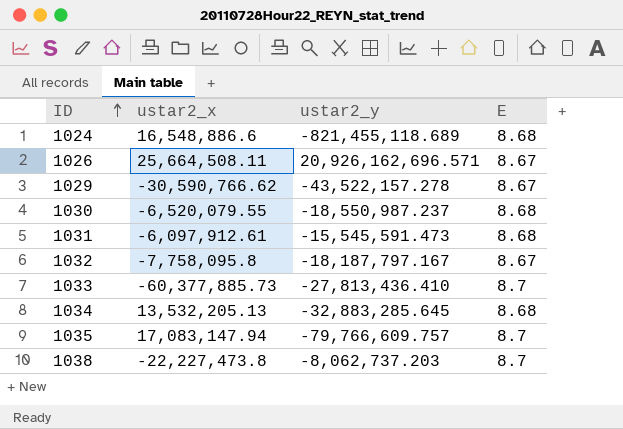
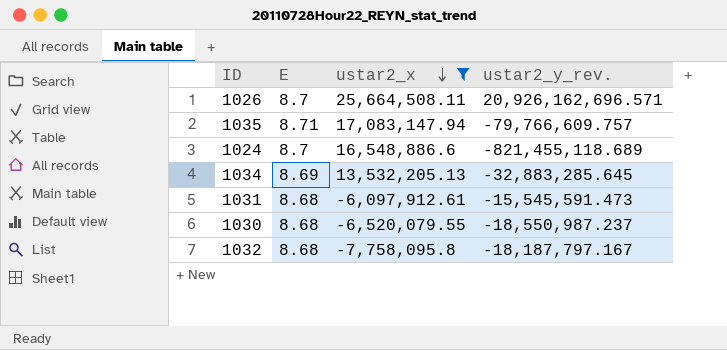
filter: none -> ustar2_x >= -7,758,095.8
row order: ID ascending -> ustar2_x descending
column E | position: 4 -> 2
column name: ustar2_y -> ustar2_y_rev.
1026 | E: 8.67 -> 8.7
1035 | E: 8.7 -> 8.71
1024 | E: 8.68 -> 8.7
1034 | E: 8.68 -> 8.69
1032 | E: 8.67 -> 8.68

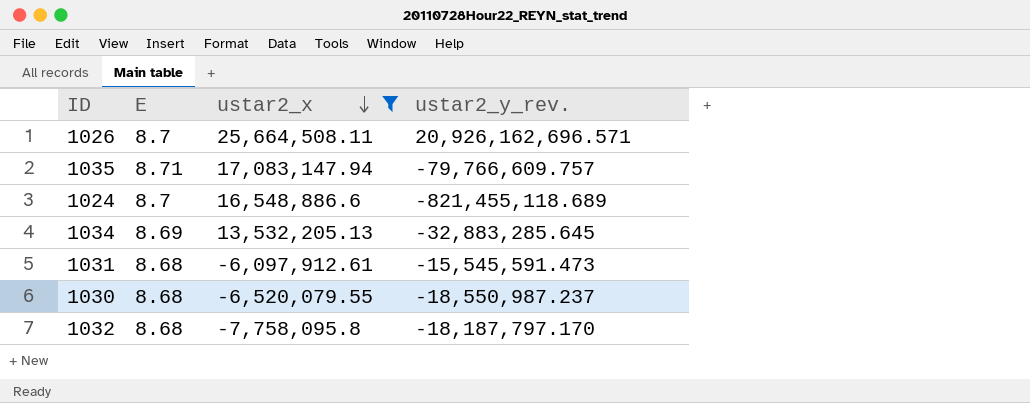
1032 | ustar2_y_rev.: -18,187,797.167 -> -18,187,797.170

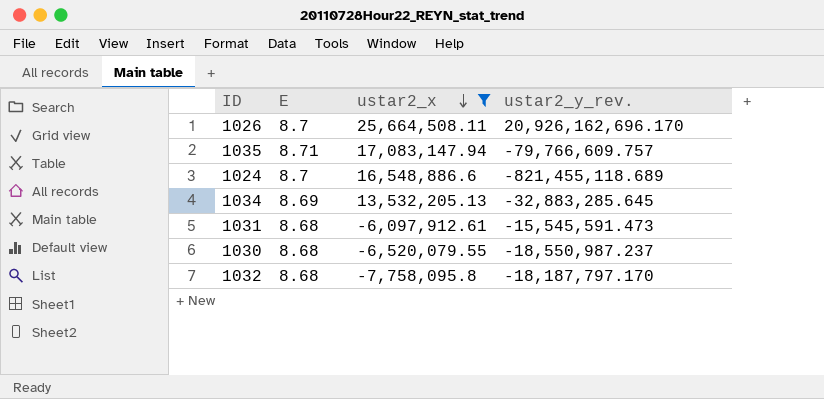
1026 | ustar2_y_rev.: 20,926,162,696.571 -> 20,926,162,696.170

